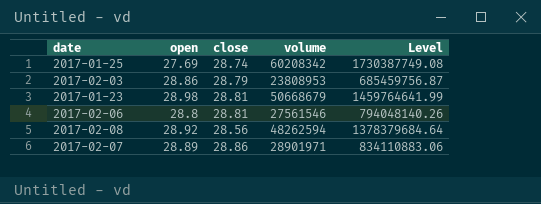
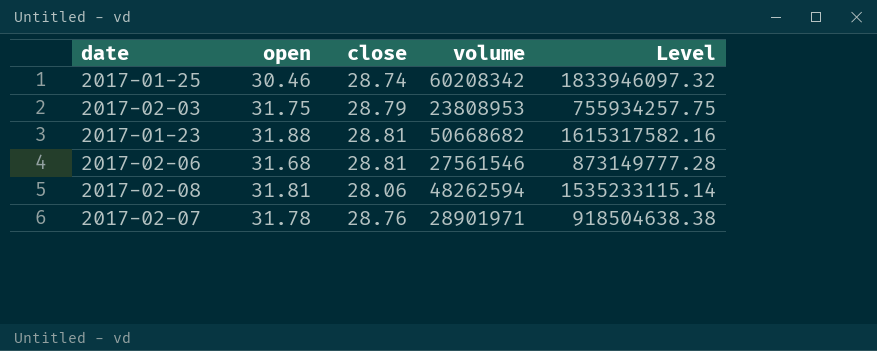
column Level | formula: [close] * [volume] -> [open] * [volume]
2017-01-25 | open: 27.69 -> 30.46
2017-02-03 | open: 28.86 -> 31.75
2017-01-23 | open: 28.98 -> 31.88
2017-01-23 | volume: 50668679 -> 50668682
2017-02-06 | open: 28.8 -> 31.68
2017-02-08 | open: 28.92 -> 31.81
2017-02-08 | close: 28.56 -> 28.06
2017-02-07 | open: 28.89 -> 31.78
2017-02-07 | close: 28.86 -> 28.76

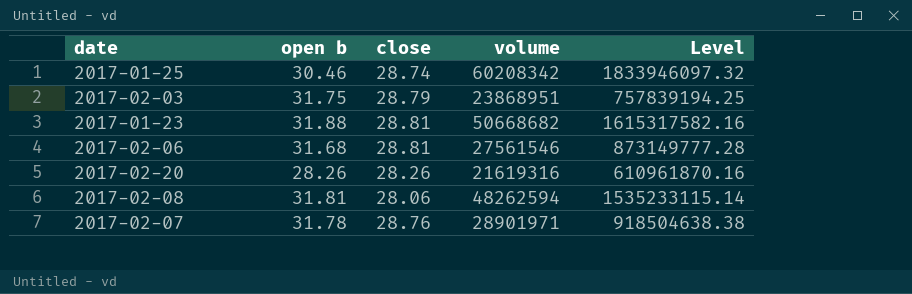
column name: open -> open b
2017-02-03 | volume: 23808953 -> 23868951
2017-02-03 | Level: 755934257.75 -> 757839194.25
row 2017-02-20: none -> 28.26 | 28.26 | 21619316 | 610961870.16

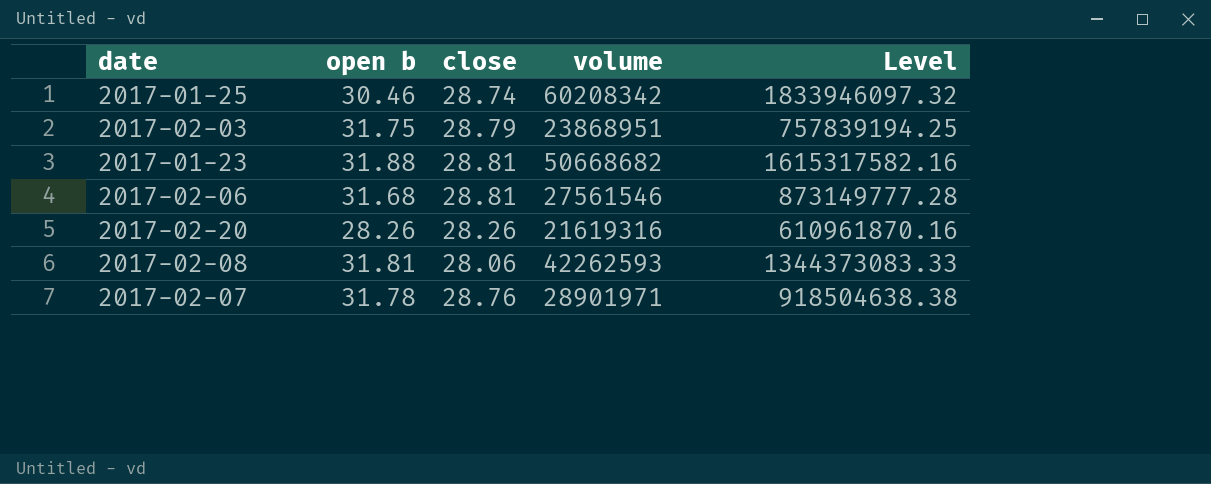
2017-02-08 | volume: 48262594 -> 42262593
2017-02-08 | Level: 1535233115.14 -> 1344373083.33

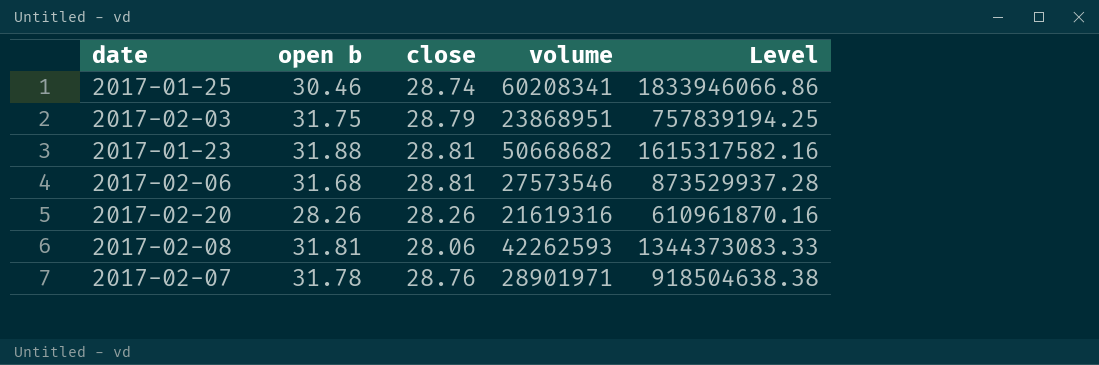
2017-01-25 | volume: 60208342 -> 60208341
2017-01-25 | Level: 1833946097.32 -> 1833946066.86
2017-02-06 | volume: 27561546 -> 27573546
2017-02-06 | Level: 873149777.28 -> 873529937.28

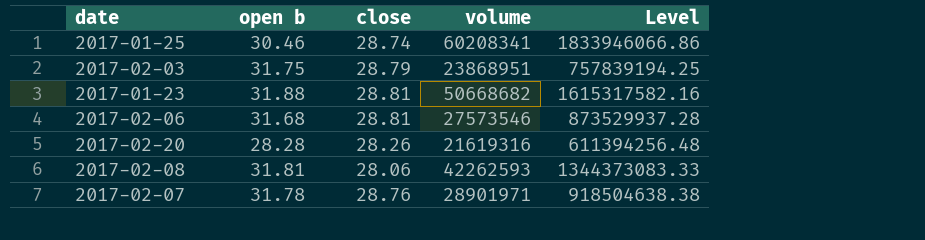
2017-02-20 | open b: 28.26 -> 28.28
2017-02-20 | Level: 610961870.16 -> 611394256.48

